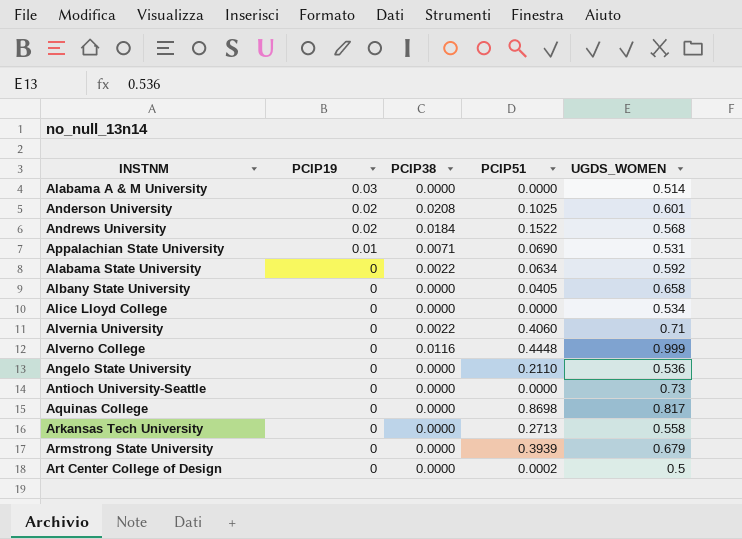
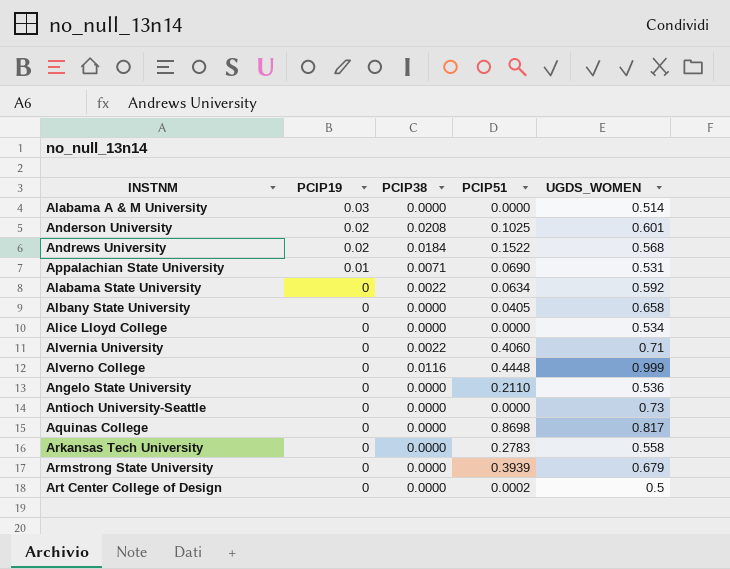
Arkansas Tech University | PCIP51: 0.2713 -> 0.2783

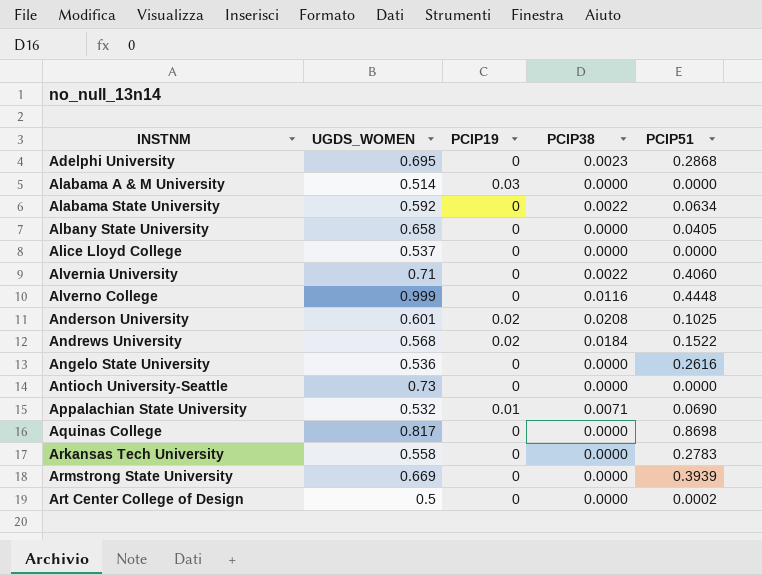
row order: PCIP19 descending -> INSTNM ascending
column UGDS_WOMEN | position: 5 -> 2
row Adelphi University: none -> 0.695 | 0 | 0.0023 | 0.2868
Alice Lloyd College | UGDS_WOMEN: 0.534 -> 0.537
Angelo State University | PCIP51: 0.2110 -> 0.2616
Appalachian State University | UGDS_WOMEN: 0.531 -> 0.532
Armstrong State University | UGDS_WOMEN: 0.679 -> 0.669

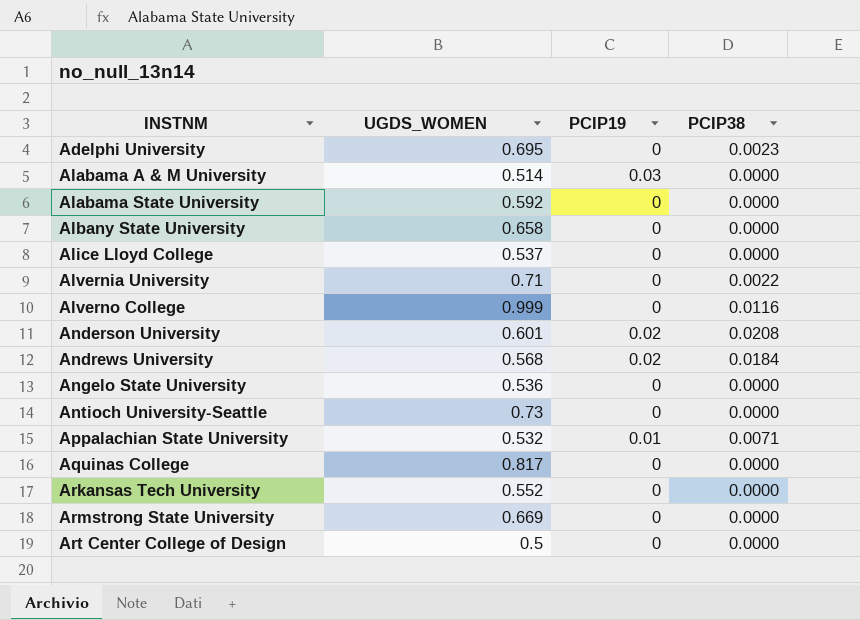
column PCIP51 | position: 5 -> none
Alabama State University | PCIP38: 0.0022 -> 0.0000
Arkansas Tech University | UGDS_WOMEN: 0.558 -> 0.552

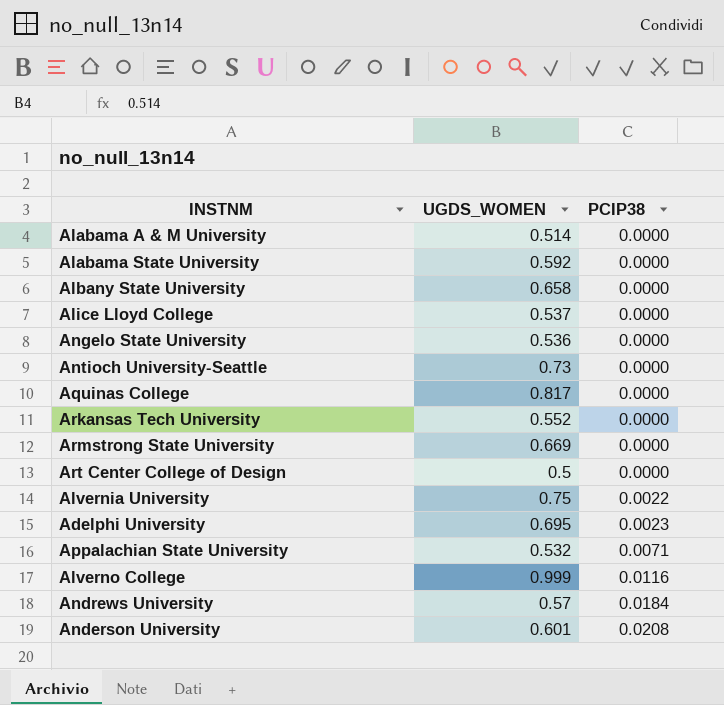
row order: INSTNM ascending -> PCIP38 ascending
column PCIP19 | position: 3 -> none
Alvernia University | UGDS_WOMEN: 0.71 -> 0.75
Andrews University | UGDS_WOMEN: 0.568 -> 0.57

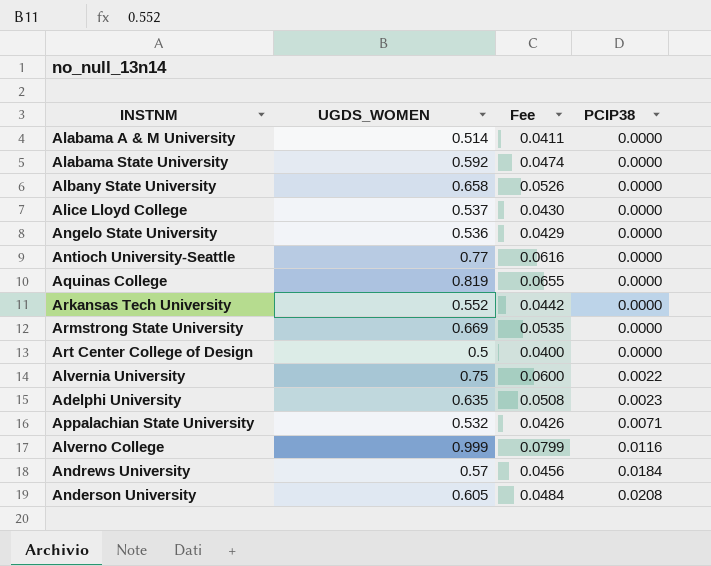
column Fee | formula: none -> [UGDS_WOMEN] * 0.08
Antioch University-Seattle | UGDS_WOMEN: 0.73 -> 0.77
Aquinas College | UGDS_WOMEN: 0.817 -> 0.819
Adelphi University | UGDS_WOMEN: 0.695 -> 0.635
Anderson University | UGDS_WOMEN: 0.601 -> 0.605

